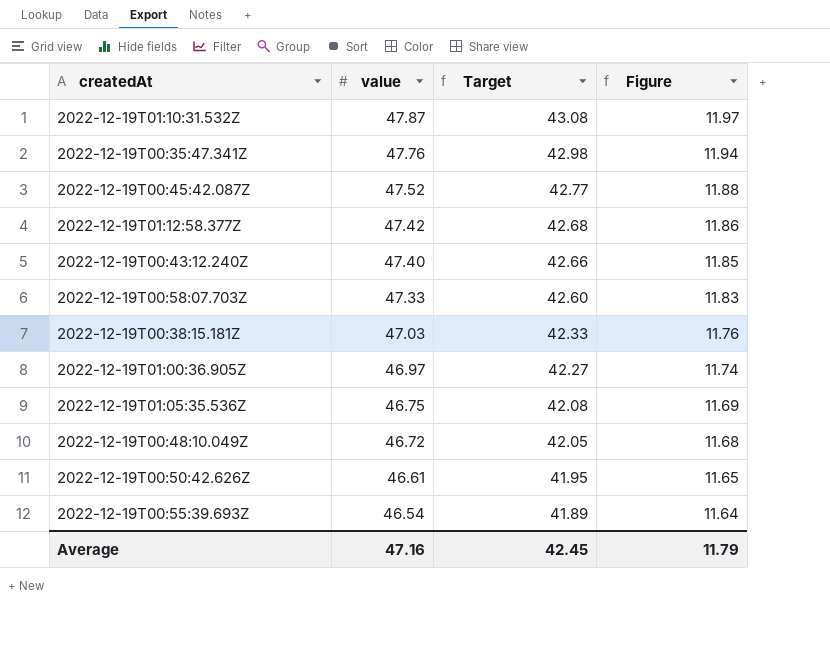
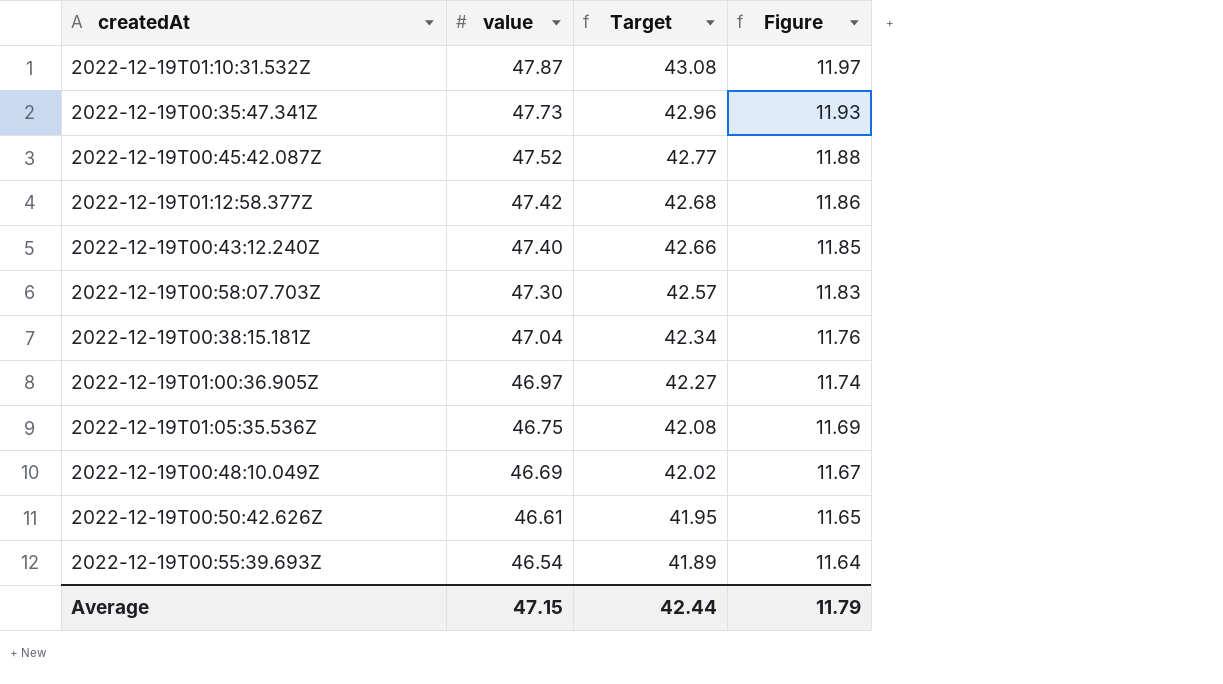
2022-12-19T00:35:47.341Z | value: 47.76 -> 47.73
2022-12-19T00:35:47.341Z | Target: 42.98 -> 42.96
2022-12-19T00:35:47.341Z | Figure: 11.94 -> 11.93
2022-12-19T00:58:07.703Z | value: 47.33 -> 47.30
2022-12-19T00:58:07.703Z | Target: 42.60 -> 42.57
2022-12-19T00:38:15.181Z | value: 47.03 -> 47.04
2022-12-19T00:38:15.181Z | Target: 42.33 -> 42.34
2022-12-19T00:48:10.049Z | value: 46.72 -> 46.69
2022-12-19T00:48:10.049Z | Target: 42.05 -> 42.02
2022-12-19T00:48:10.049Z | Figure: 11.68 -> 11.67
Average | value: 47.16 -> 47.15
Average | Target: 42.45 -> 42.44

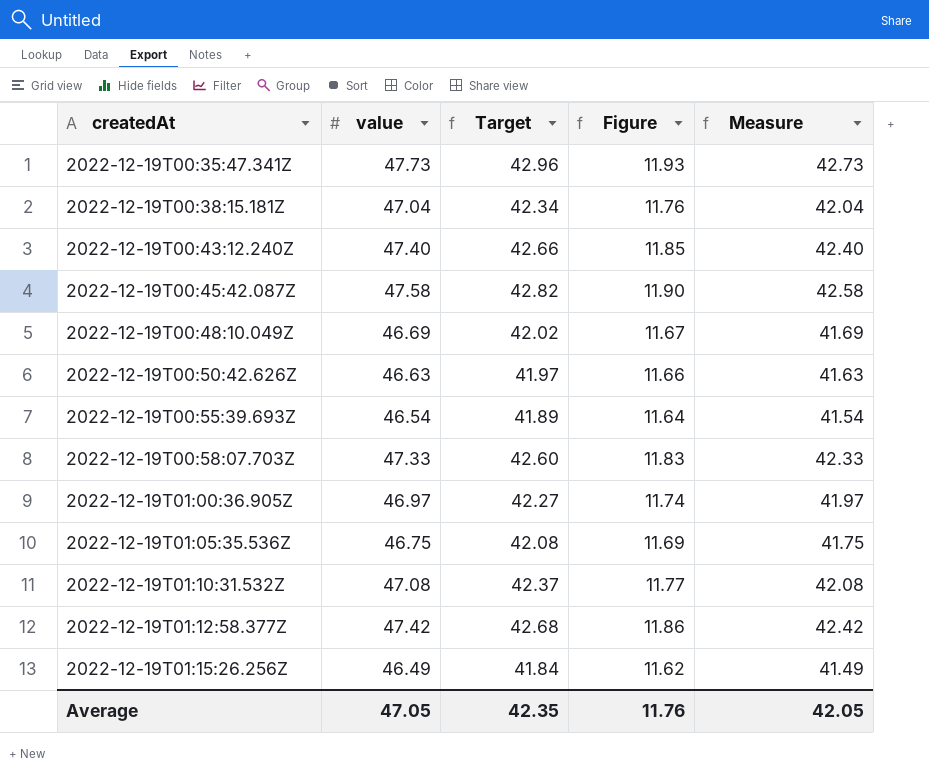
row order: value descending -> createdAt ascending
column Measure | formula: none -> [value] - 5
2022-12-19T00:45:42.087Z | value: 47.52 -> 47.58
2022-12-19T00:45:42.087Z | Target: 42.77 -> 42.82
2022-12-19T00:45:42.087Z | Figure: 11.88 -> 11.90
2022-12-19T00:50:42.626Z | value: 46.61 -> 46.63
2022-12-19T00:50:42.626Z | Target: 41.95 -> 41.97
2022-12-19T00:50:42.626Z | Figure: 11.65 -> 11.66
2022-12-19T00:58:07.703Z | value: 47.30 -> 47.33
2022-12-19T00:58:07.703Z | Target: 42.57 -> 42.60
2022-12-19T01:10:31.532Z | value: 47.87 -> 47.08
2022-12-19T01:10:31.532Z | Target: 43.08 -> 42.37
2022-12-19T01:10:31.532Z | Figure: 11.97 -> 11.77
row 2022-12-19T01:15:26.256Z: none -> 46.49 | 41.84 | 11.62 | 41.49
Average | value: 47.15 -> 47.05
Average | Target: 42.44 -> 42.35
Average | Figure: 11.79 -> 11.76

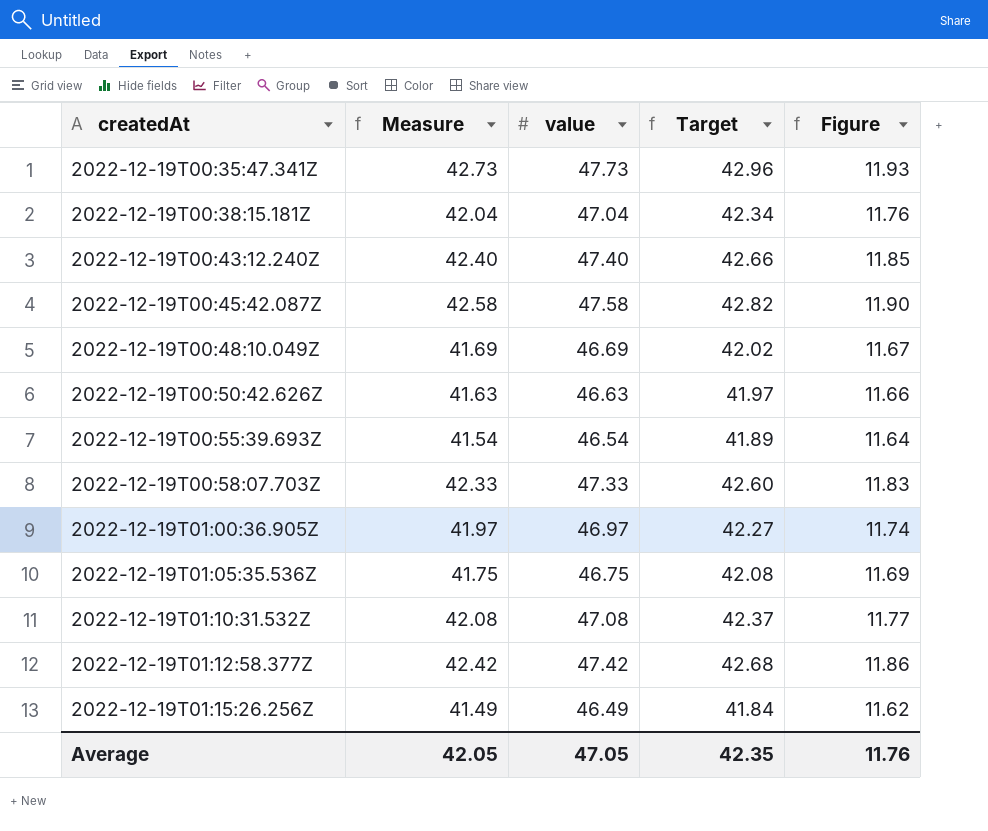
column Measure | position: 5 -> 2

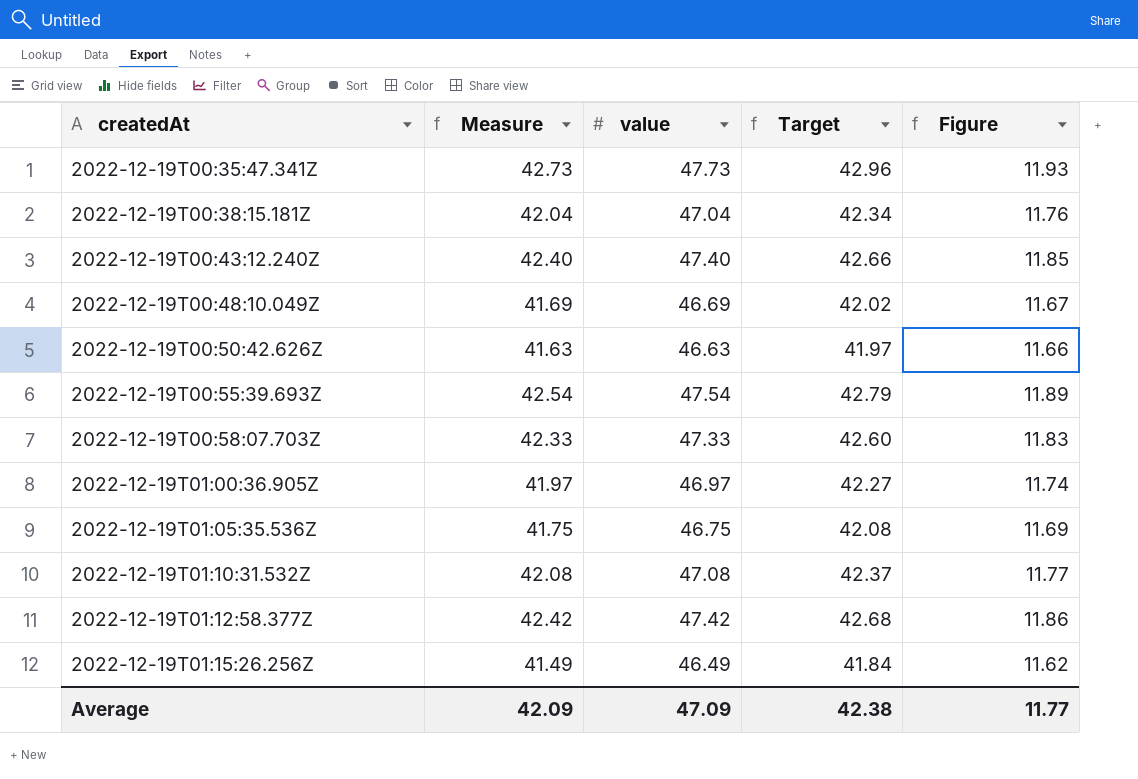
row 2022-12-19T00:45:42.087Z: 42.58 | 47.58 | 42.82 | 11.90 -> none
2022-12-19T00:55:39.693Z | Measure: 41.54 -> 42.54
2022-12-19T00:55:39.693Z | value: 46.54 -> 47.54
2022-12-19T00:55:39.693Z | Target: 41.89 -> 42.79
2022-12-19T00:55:39.693Z | Figure: 11.64 -> 11.89
Average | Measure: 42.05 -> 42.09
Average | value: 47.05 -> 47.09
Average | Target: 42.35 -> 42.38
Average | Figure: 11.76 -> 11.77

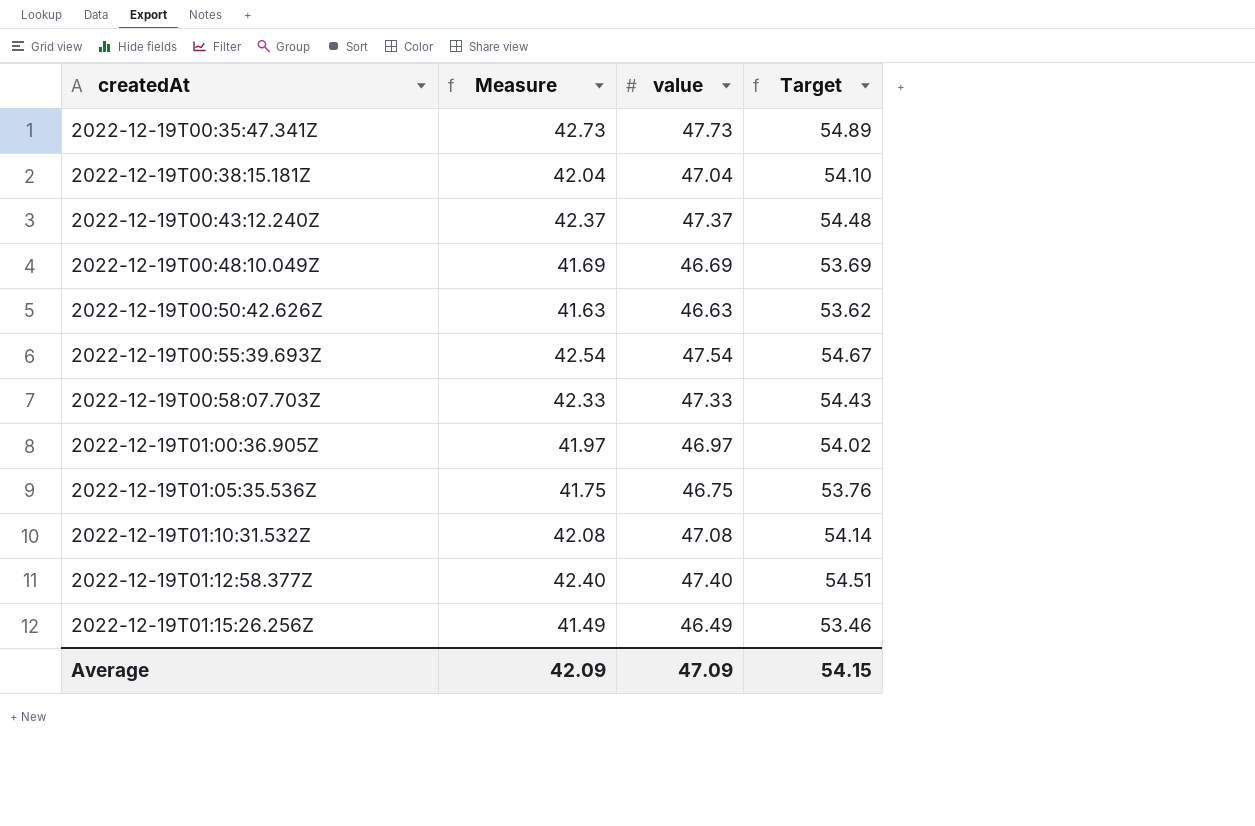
column Figure | formula: [value] * 0.25 -> none
column Target | formula: [value] * 0.9 -> [value] * 1.15
2022-12-19T00:43:12.240Z | Measure: 42.40 -> 42.37
2022-12-19T00:43:12.240Z | value: 47.40 -> 47.37
2022-12-19T01:12:58.377Z | Measure: 42.42 -> 42.40
2022-12-19T01:12:58.377Z | value: 47.42 -> 47.40
Average | Target: 42.38 -> 54.15

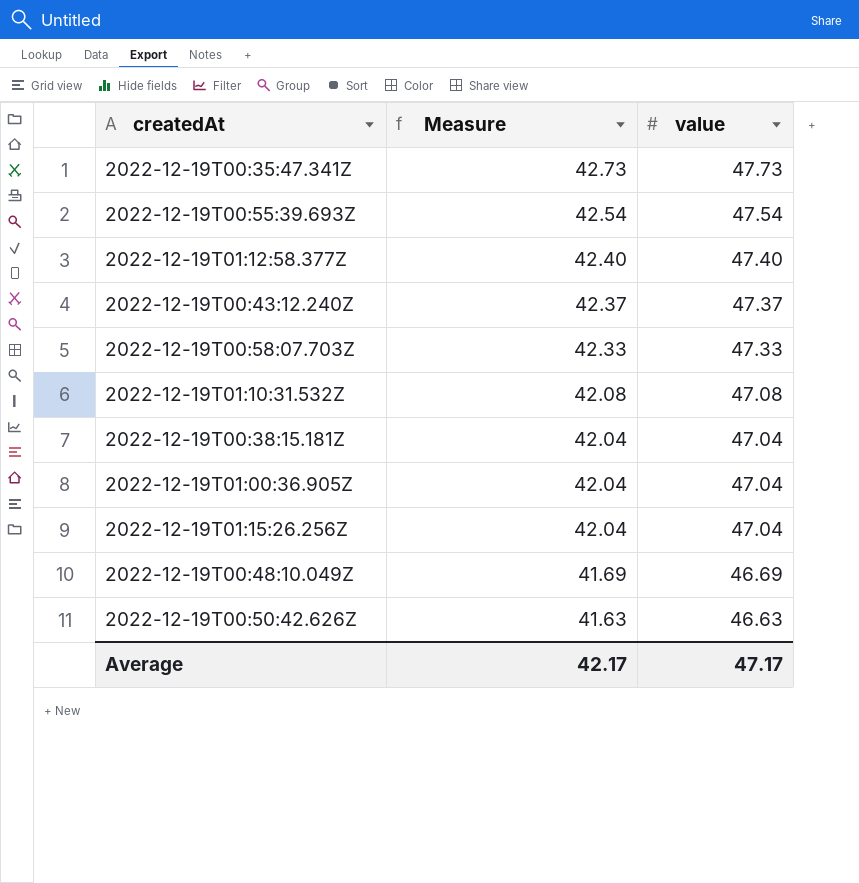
row order: createdAt ascending -> Measure descending
column Target | formula: [value] * 1.15 -> none
row 2022-12-19T01:05:35.536Z: 41.75 | 46.75 | 53.76 -> none
2022-12-19T01:00:36.905Z | Measure: 41.97 -> 42.04
2022-12-19T01:00:36.905Z | value: 46.97 -> 47.04
2022-12-19T01:15:26.256Z | Measure: 41.49 -> 42.04
2022-12-19T01:15:26.256Z | value: 46.49 -> 47.04
Average | Measure: 42.09 -> 42.17
Average | value: 47.09 -> 47.17

